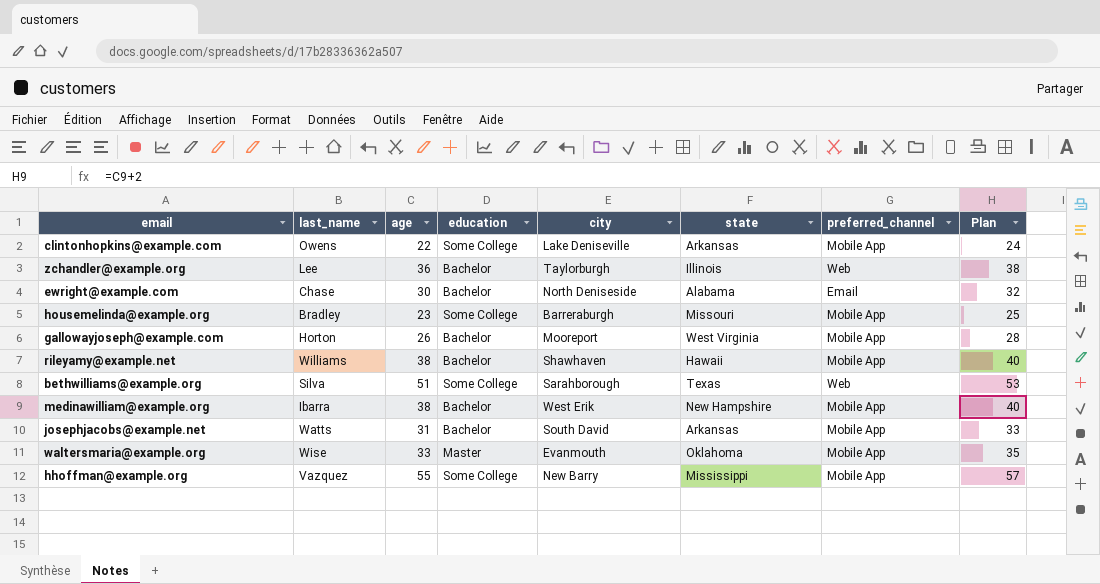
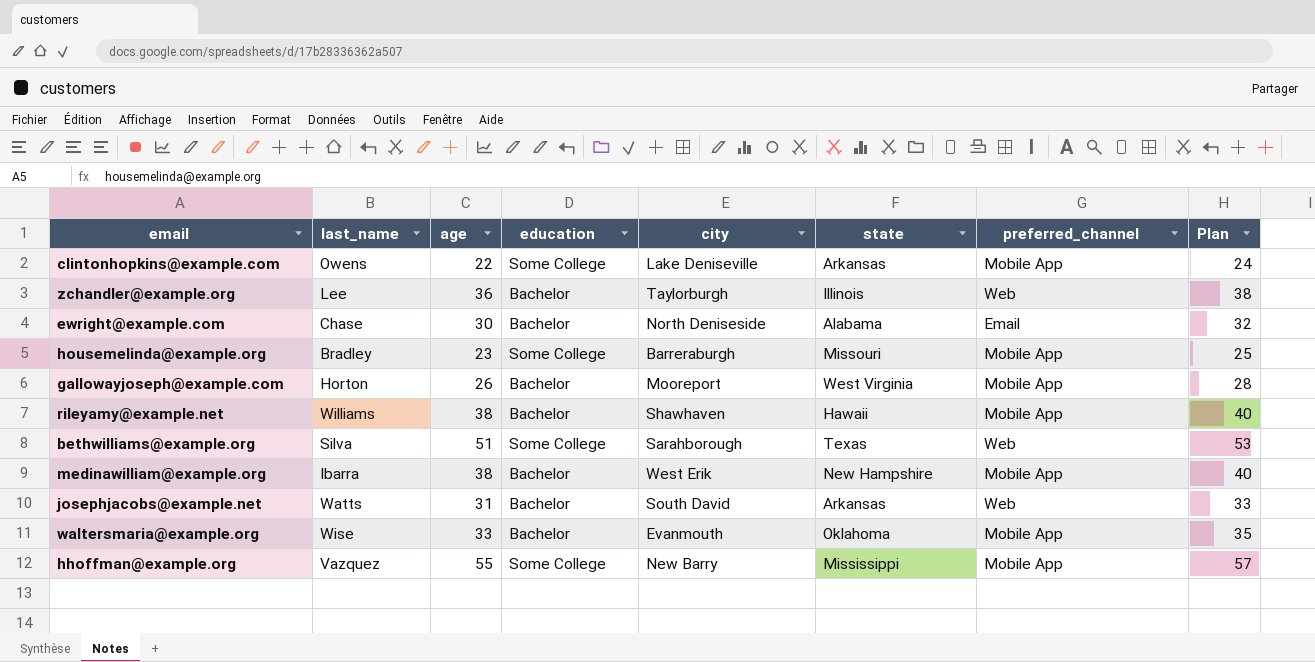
josephjacobs@example.net | preferred_channel: Mobile App -> Web
waltersmaria@example.org | education: Master -> Bachelor

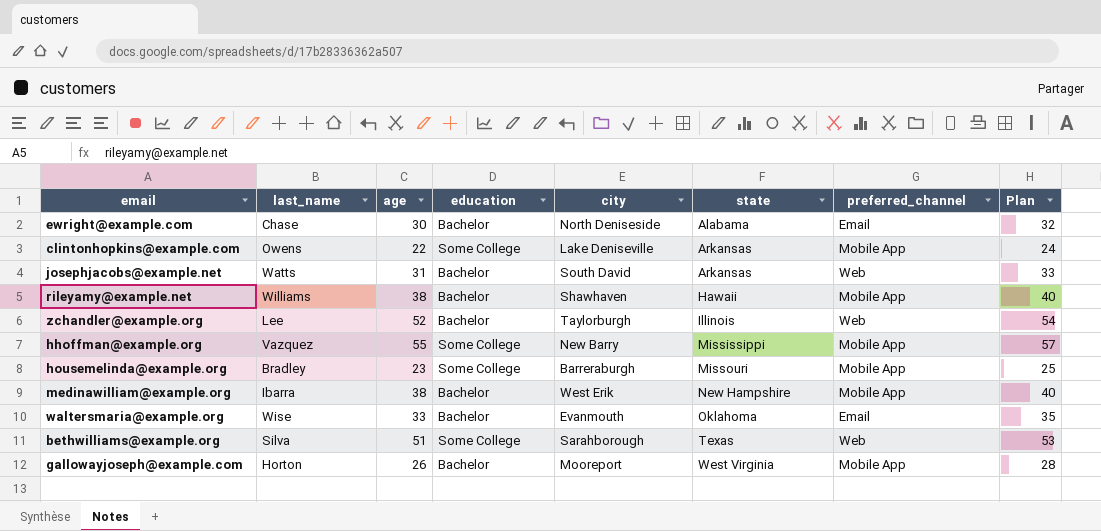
row order: none -> state ascending
zchandler@example.org | age: 36 -> 52
zchandler@example.org | Plan: 38 -> 54
waltersmaria@example.org | preferred_channel: Mobile App -> Email

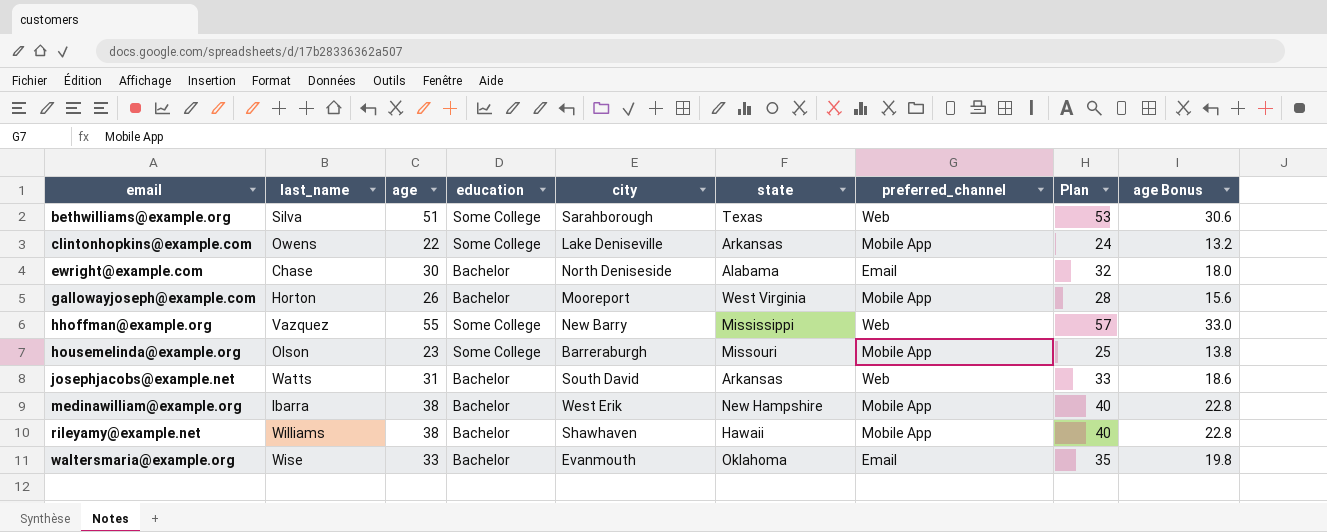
row order: state ascending -> email ascending
column age Bonus | formula: none -> [age] * 0.6
row zchandler@example.org: Lee | 52 | Bachelor | Taylorburgh | Illinois | Web | 54 -> none
hhoffman@example.org | preferred_channel: Mobile App -> Web
housemelinda@example.org | last_name: Bradley -> Olson

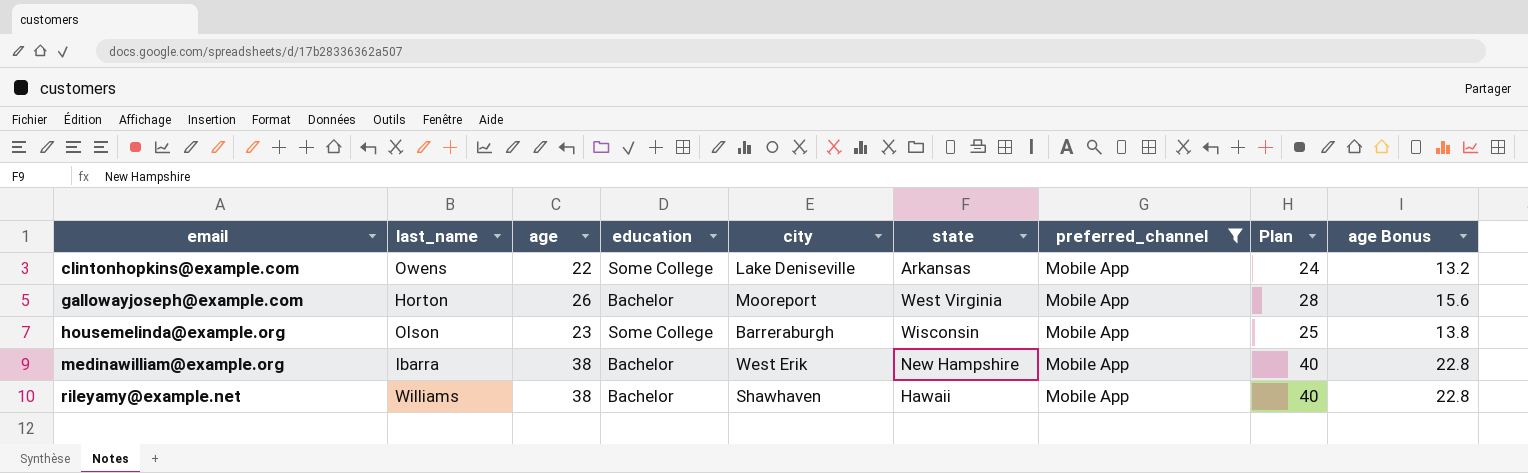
filter: none -> preferred_channel = Mobile App
housemelinda@example.org | state: Missouri -> Wisconsin

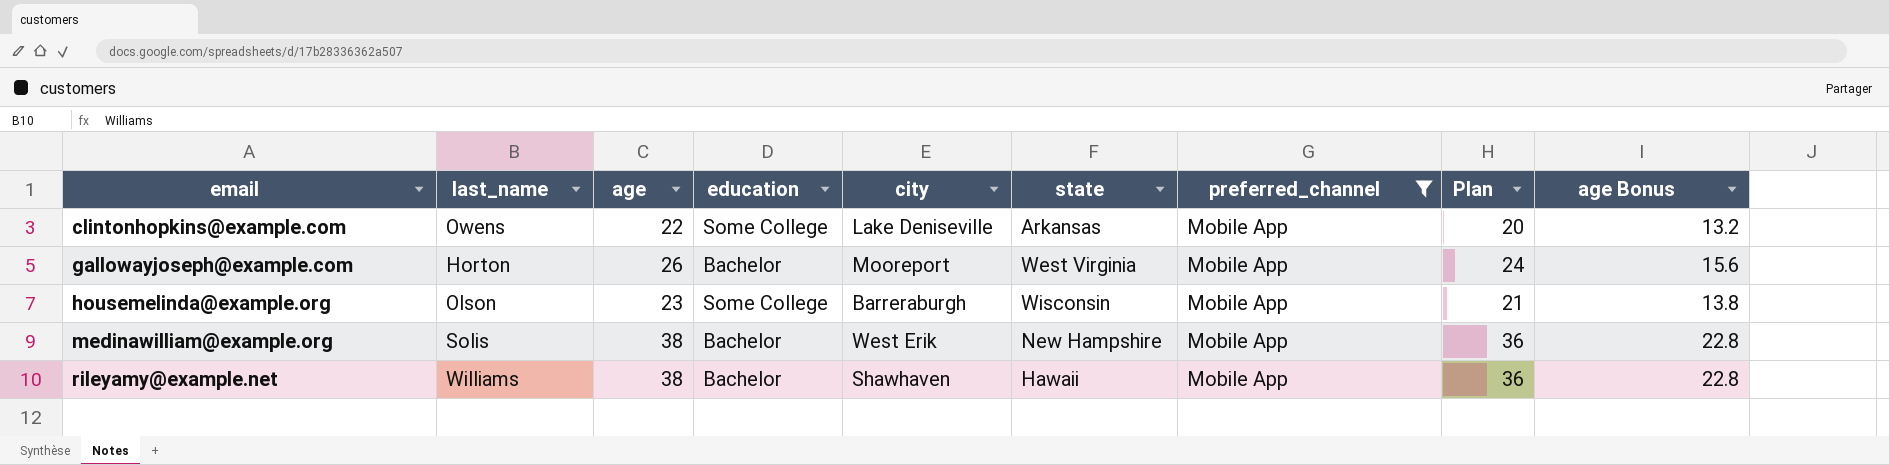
column Plan | formula: [age] + 2 -> [age] - 2
medinawilliam@example.org | last_name: Ibarra -> Solis

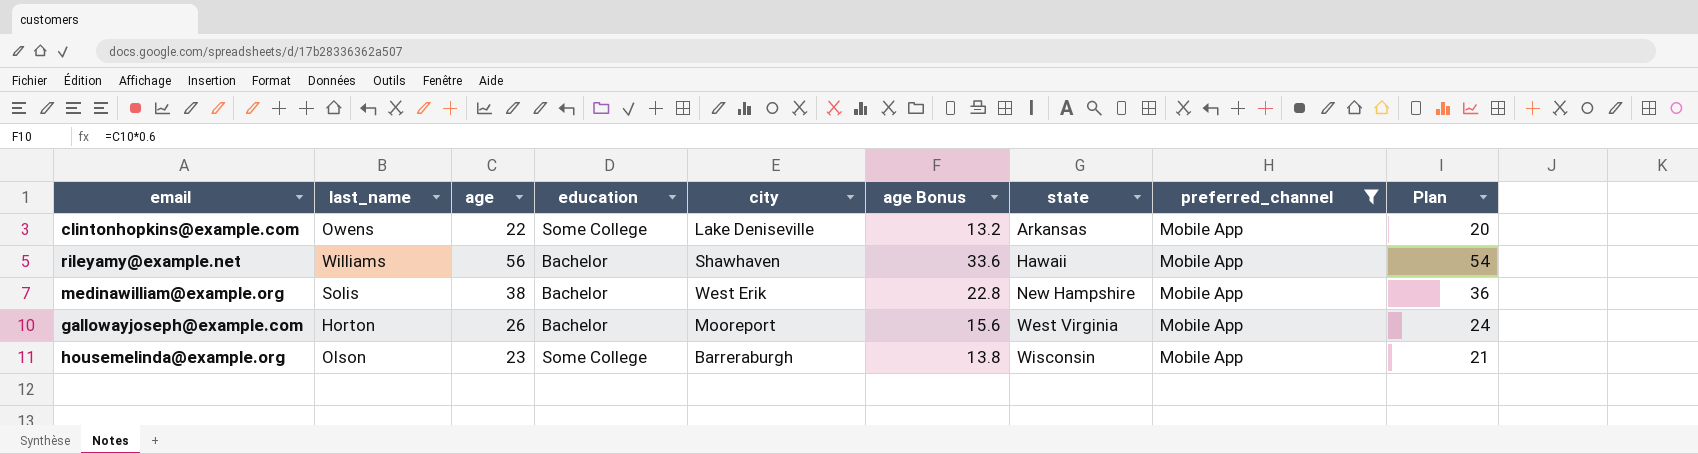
row order: email ascending -> state ascending
column age Bonus | position: 9 -> 6
rileyamy@example.net | age: 38 -> 56
rileyamy@example.net | age Bonus: 22.8 -> 33.6
rileyamy@example.net | Plan: 36 -> 54

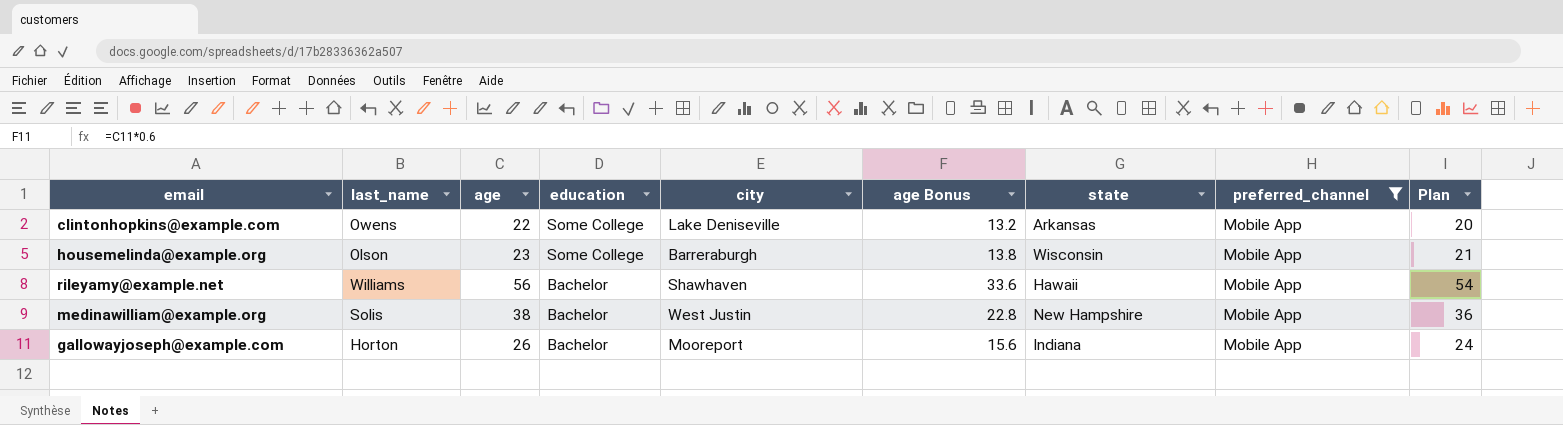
row order: state ascending -> education descending
medinawilliam@example.org | city: West Erik -> West Justin
gallowayjoseph@example.com | state: West Virginia -> Indiana

